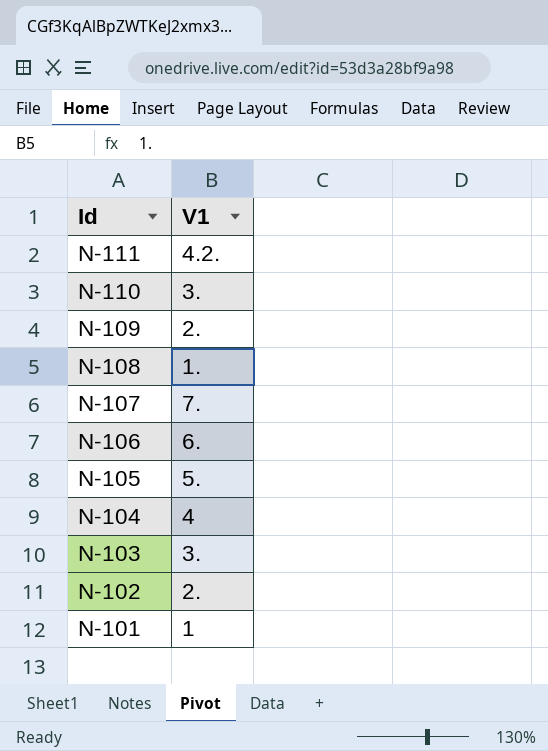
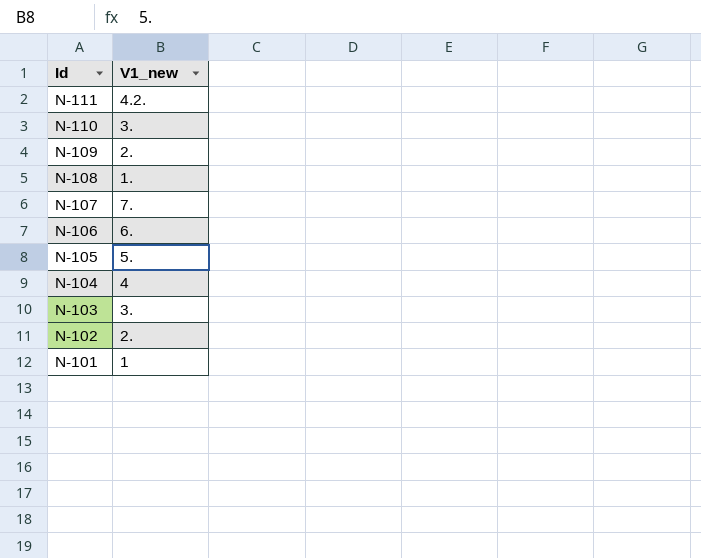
column name: V1 -> V1_new

